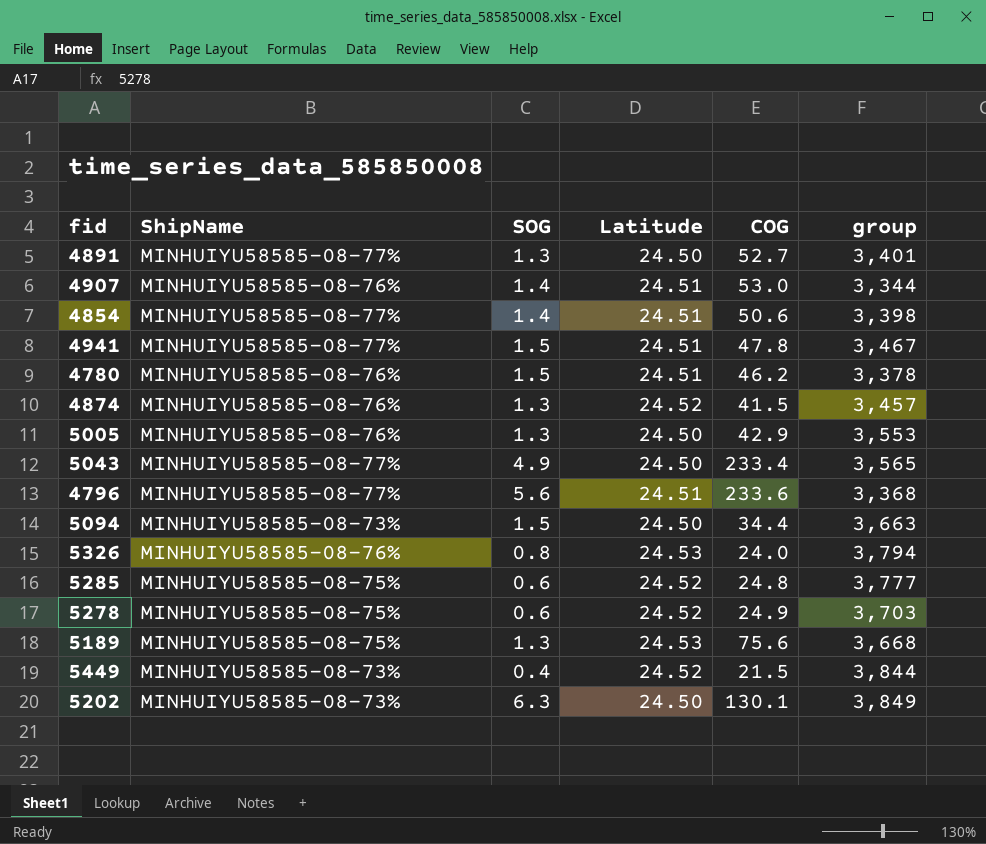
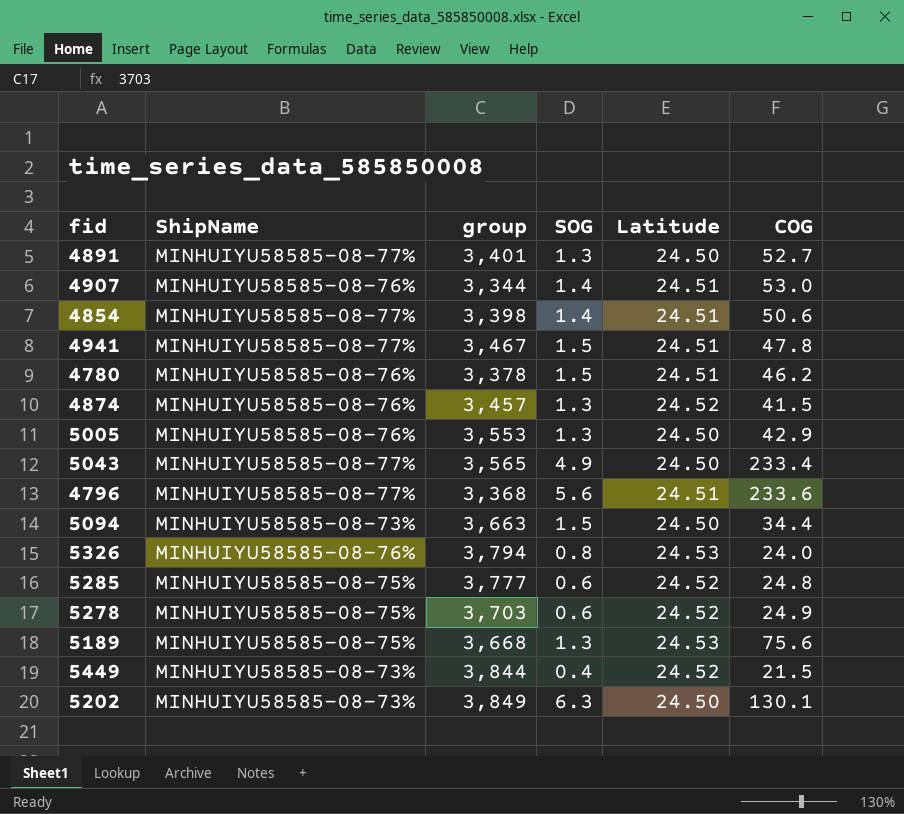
column group | position: 6 -> 3

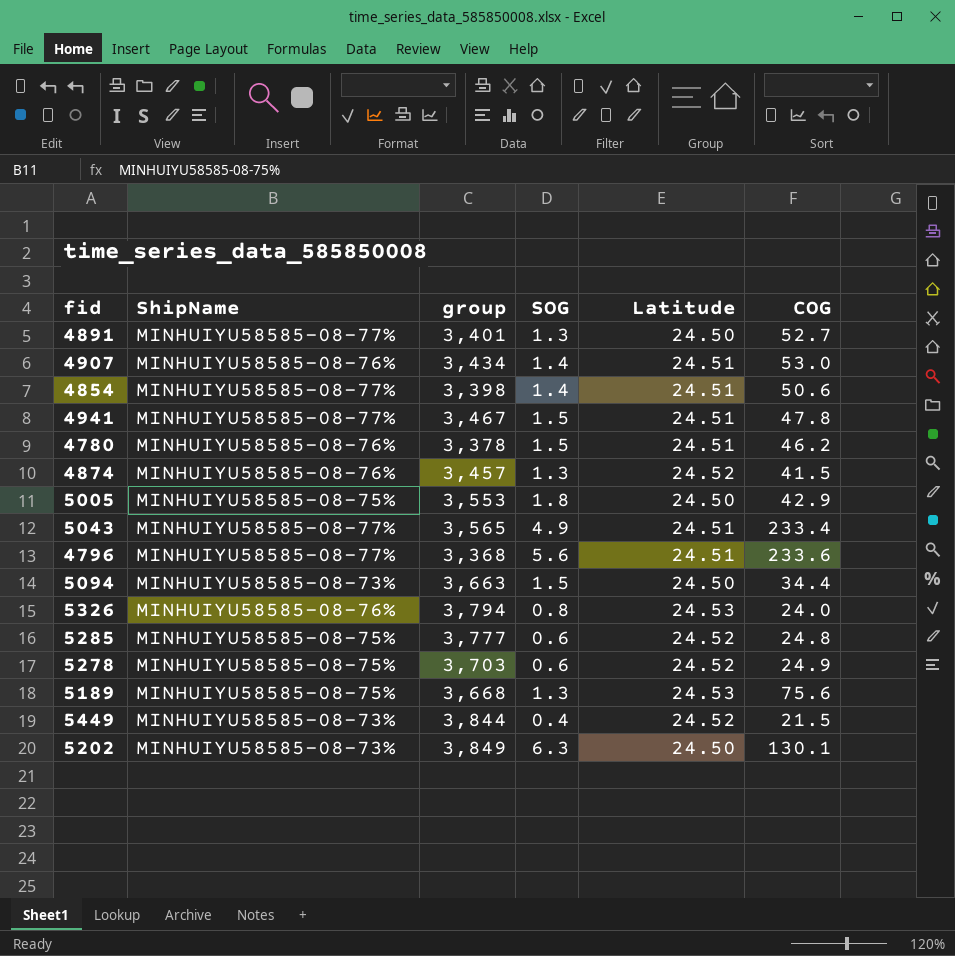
4907 | group: 3,344 -> 3,434
5005 | ShipName: MINHUIYU58585-08-76% -> MINHUIYU58585-08-75%
5005 | SOG: 1.3 -> 1.8
5043 | Latitude: 24.50 -> 24.51

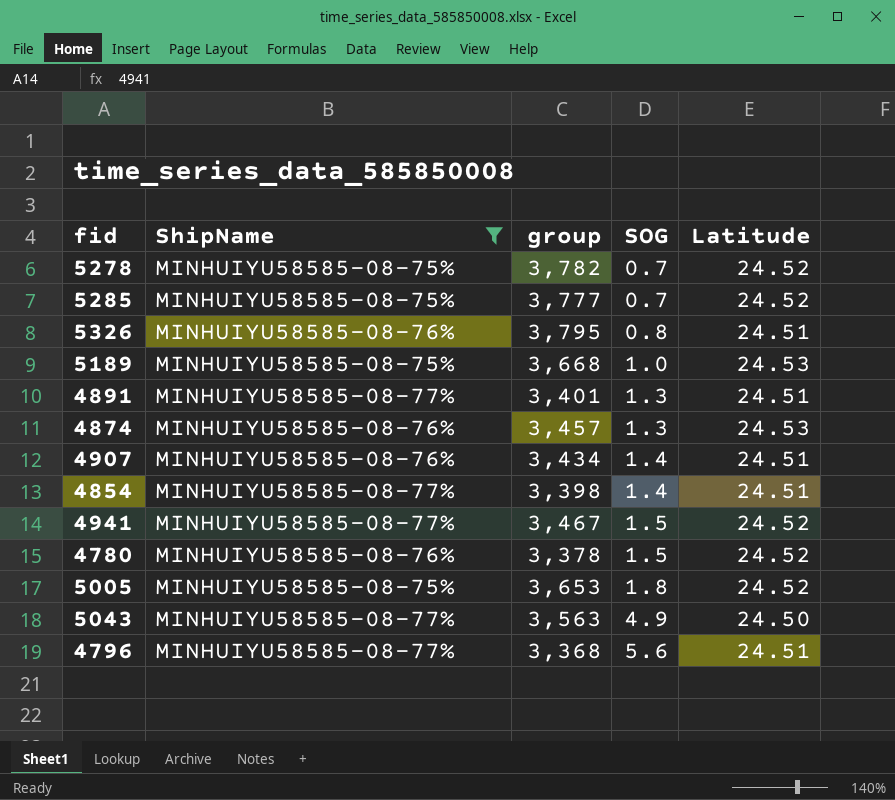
filter: none -> ShipName != MINHUIYU58585-08-73%
row order: none -> SOG ascending
column COG | position: 6 -> none
5278 | group: 3,703 -> 3,782
5278 | SOG: 0.6 -> 0.7
5285 | SOG: 0.6 -> 0.7
5326 | group: 3,794 -> 3,795
5326 | Latitude: 24.53 -> 24.51
5189 | SOG: 1.3 -> 1.0
4891 | Latitude: 24.50 -> 24.51
4874 | Latitude: 24.52 -> 24.53
4941 | Latitude: 24.51 -> 24.52
4780 | Latitude: 24.51 -> 24.52
5005 | group: 3,553 -> 3,653
5005 | Latitude: 24.50 -> 24.52
5043 | group: 3,565 -> 3,563
5043 | Latitude: 24.51 -> 24.50

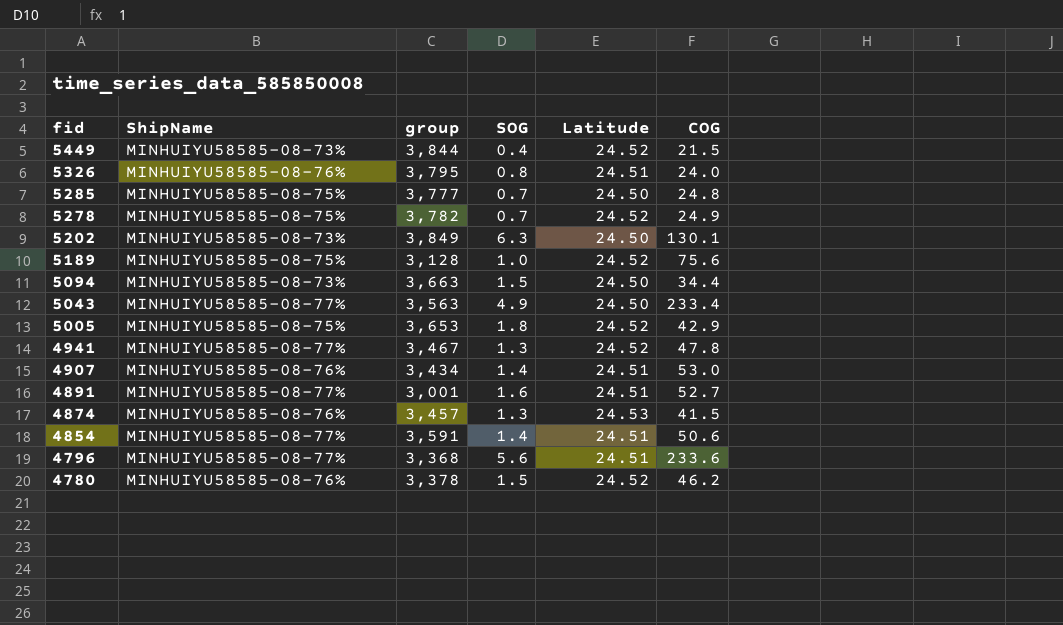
filter: ShipName != MINHUIYU58585-08-73% -> none
row order: SOG ascending -> fid descending
column COG | position: none -> 6
5285 | Latitude: 24.52 -> 24.50
5189 | group: 3,668 -> 3,128
5189 | Latitude: 24.53 -> 24.52
4941 | SOG: 1.5 -> 1.3
4891 | group: 3,401 -> 3,001
4891 | SOG: 1.3 -> 1.6
4854 | group: 3,398 -> 3,591

